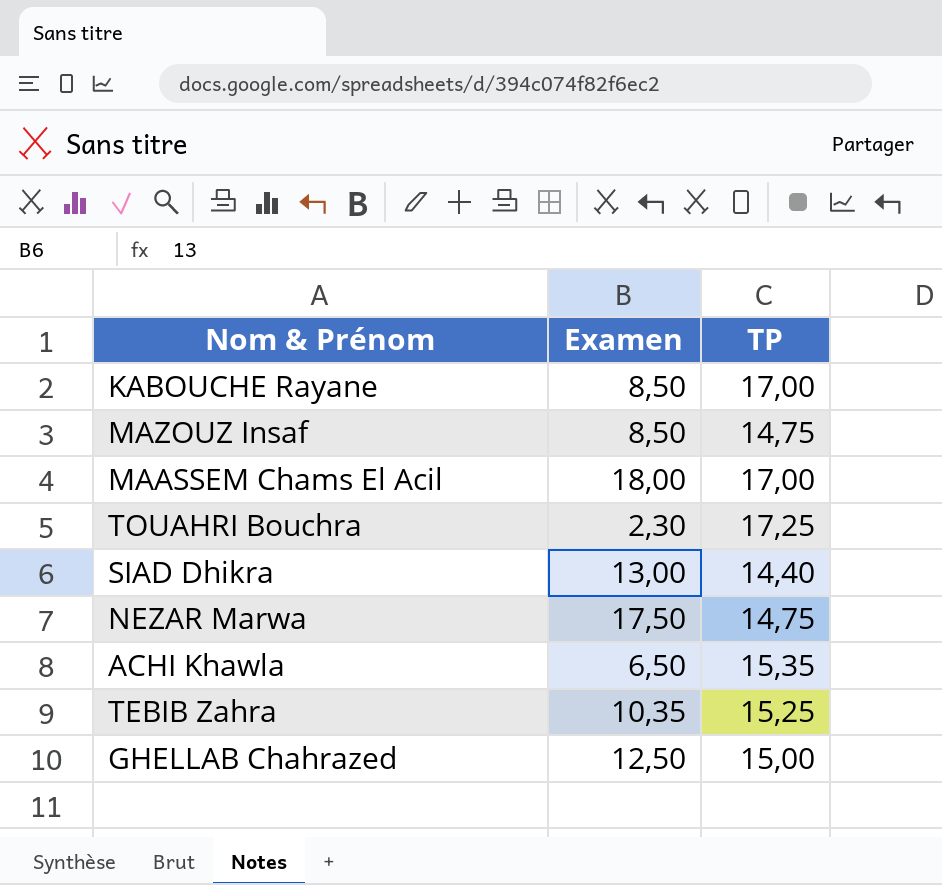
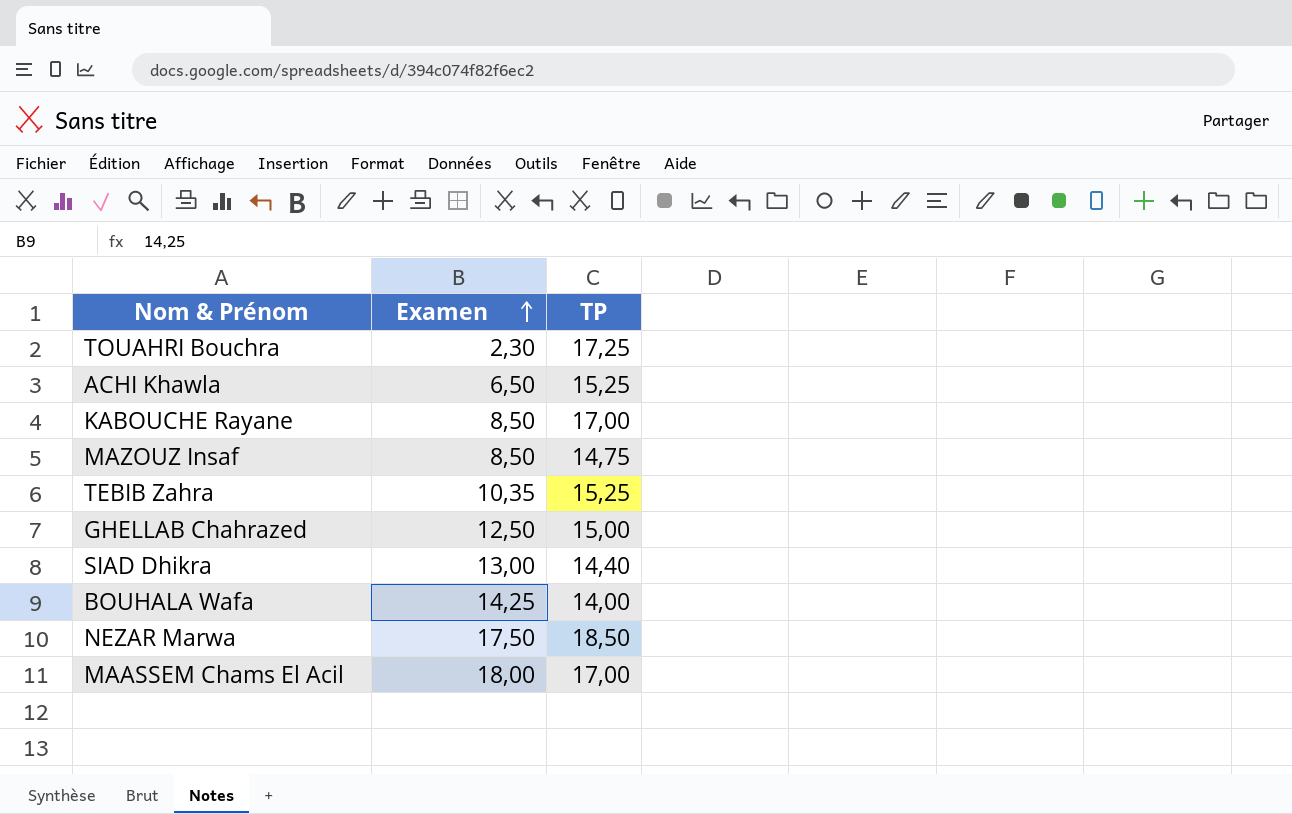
row order: none -> Examen ascending
ACHI Khawla | TP: 15,35 -> 15,25
row BOUHALA Wafa: none -> 14,25 | 14,00
NEZAR Marwa | TP: 14,75 -> 18,50

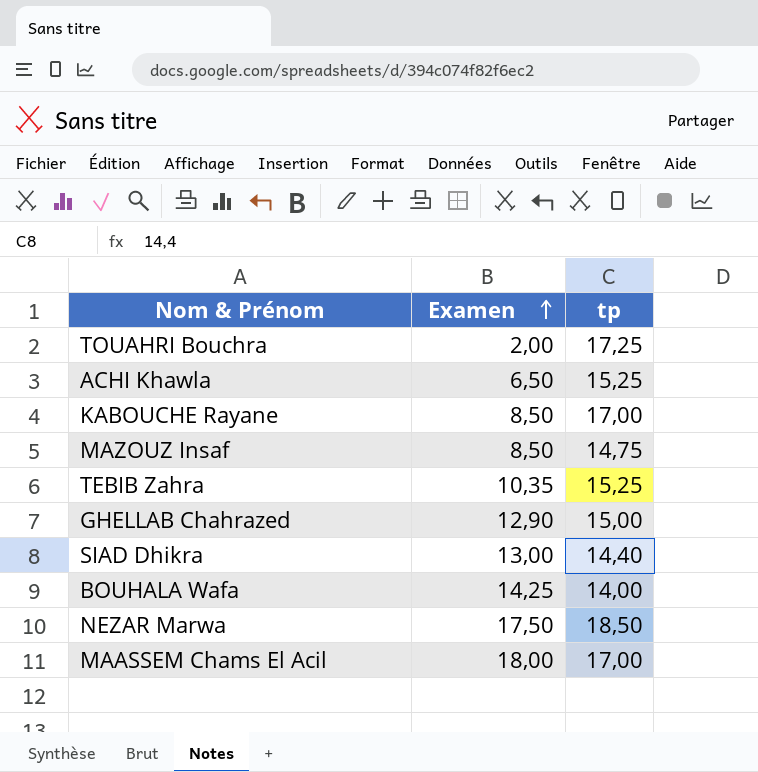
column name: TP -> tp
TOUAHRI Bouchra | Examen: 2,30 -> 2,00
GHELLAB Chahrazed | Examen: 12,50 -> 12,90

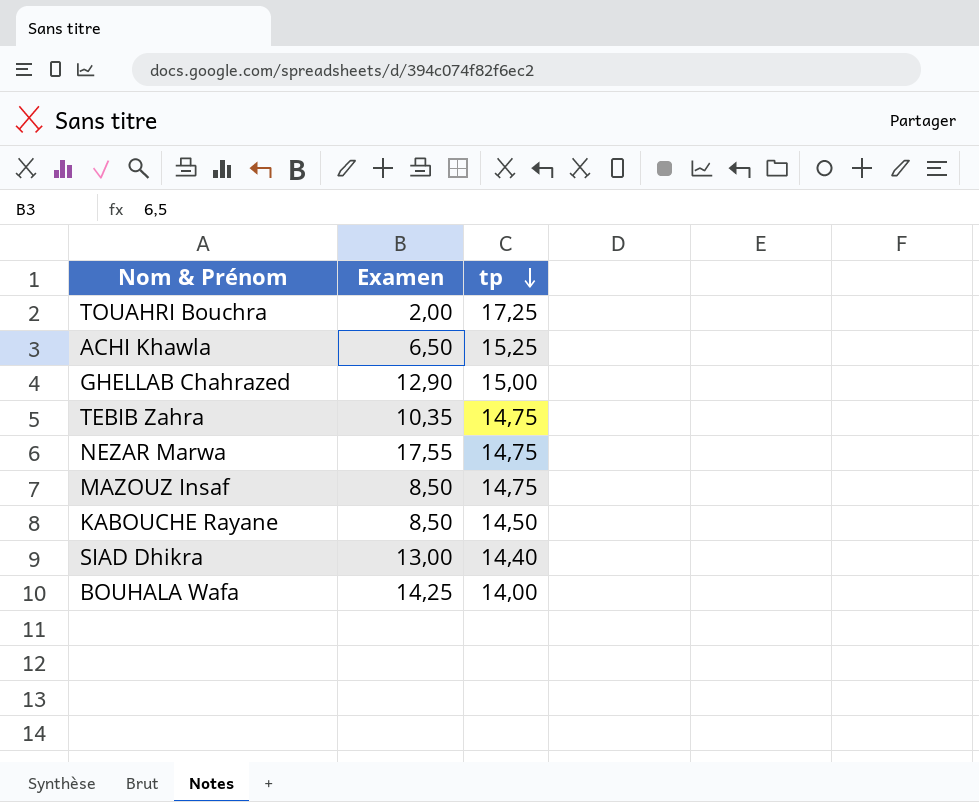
row order: Examen ascending -> tp descending
row MAASSEM Chams El Acil: 18,00 | 17,00 -> none
TEBIB Zahra | tp: 15,25 -> 14,75
NEZAR Marwa | Examen: 17,50 -> 17,55
NEZAR Marwa | tp: 18,50 -> 14,75
KABOUCHE Rayane | tp: 17,00 -> 14,50

